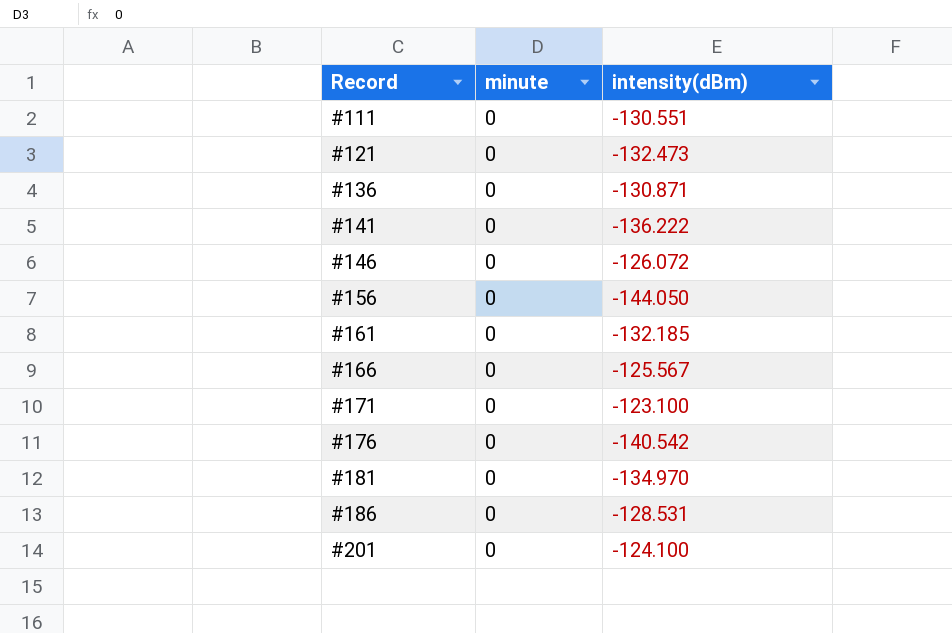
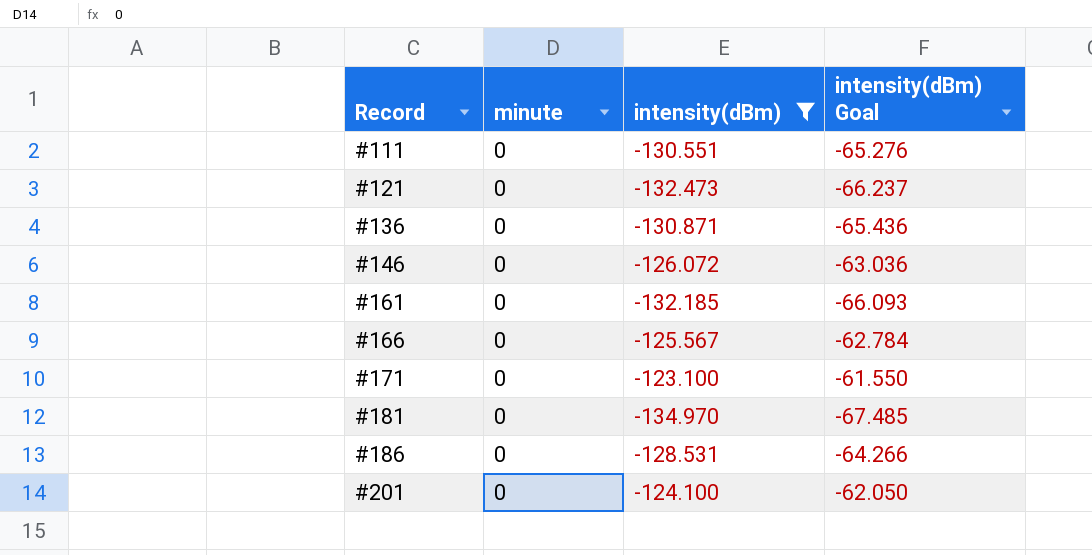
filter: none -> intensity(dBm) >= -134.970
column intensity(dBm) Goal | formula: none -> [intensity(dBm)] * 0.5

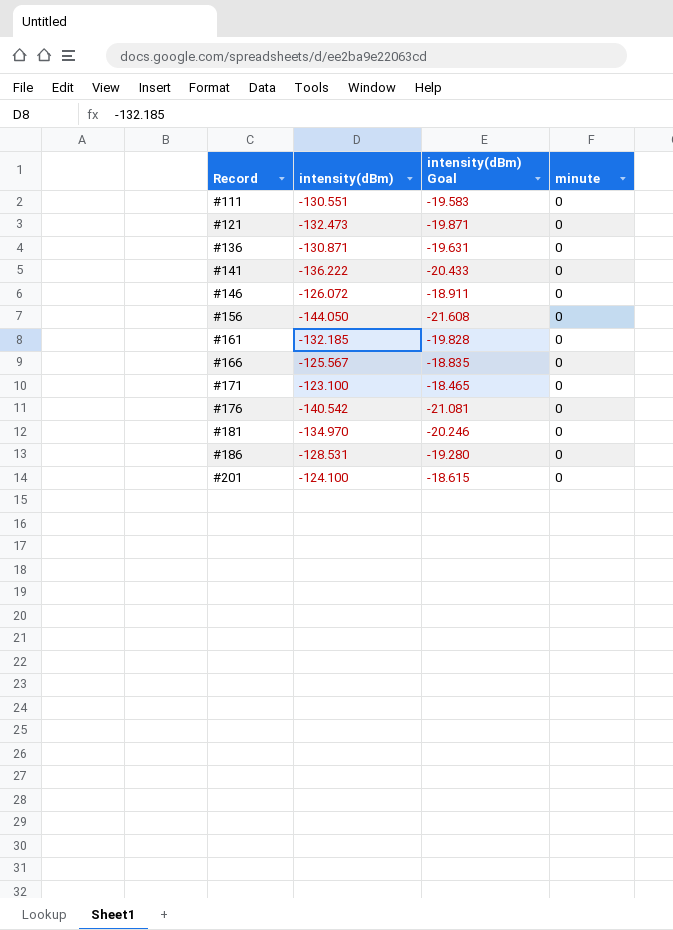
filter: intensity(dBm) >= -134.970 -> none
column intensity(dBm) Goal | formula: [intensity(dBm)] * 0.5 -> [intensity(dBm)] * 0.15
column minute | position: 2 -> 4

